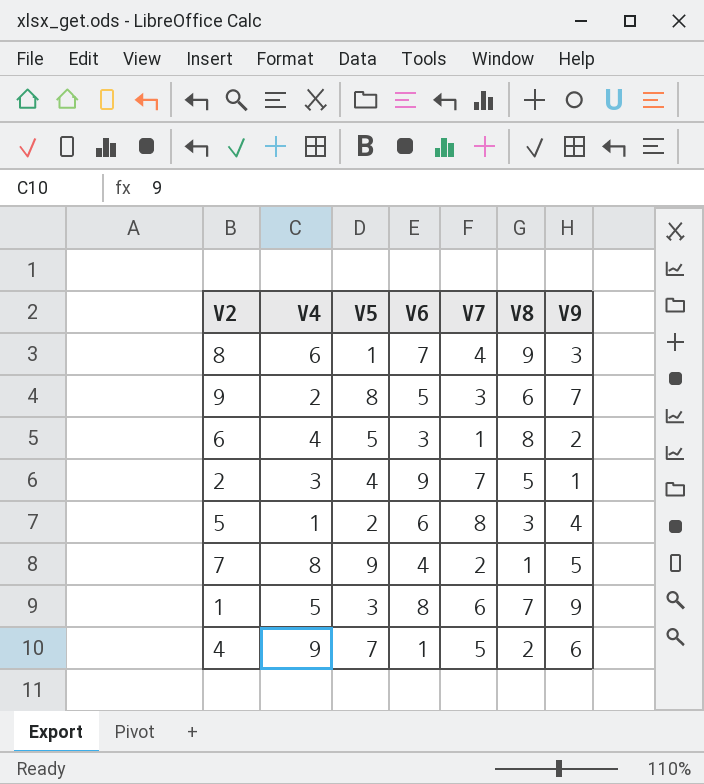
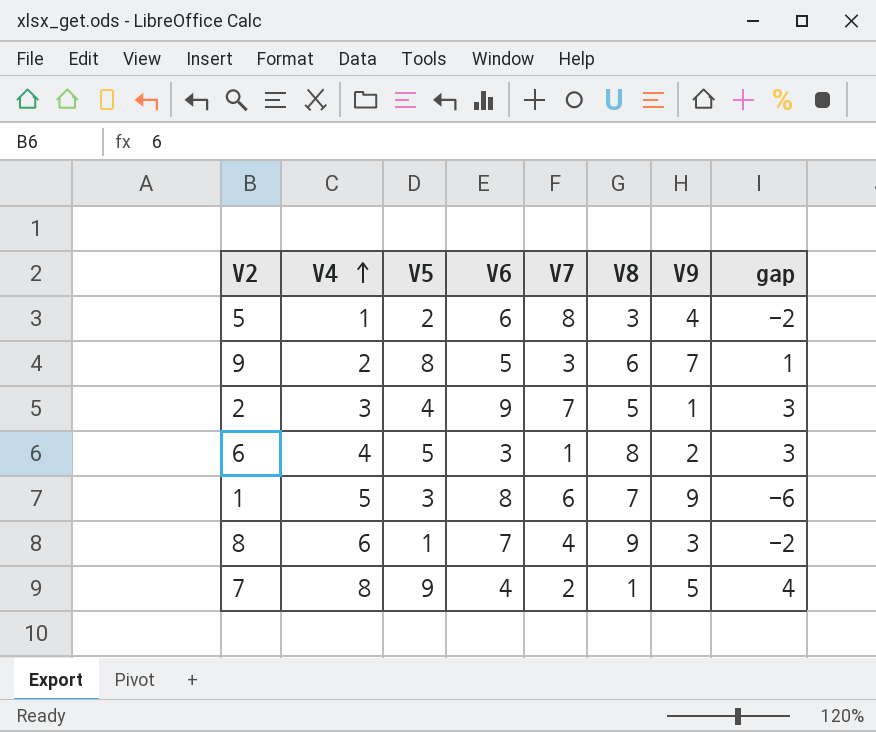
row order: none -> V4 ascending
column gap | formula: none -> [V5] - [V9]
row 4: 9 | 7 | 1 | 5 | 2 | 6 -> none

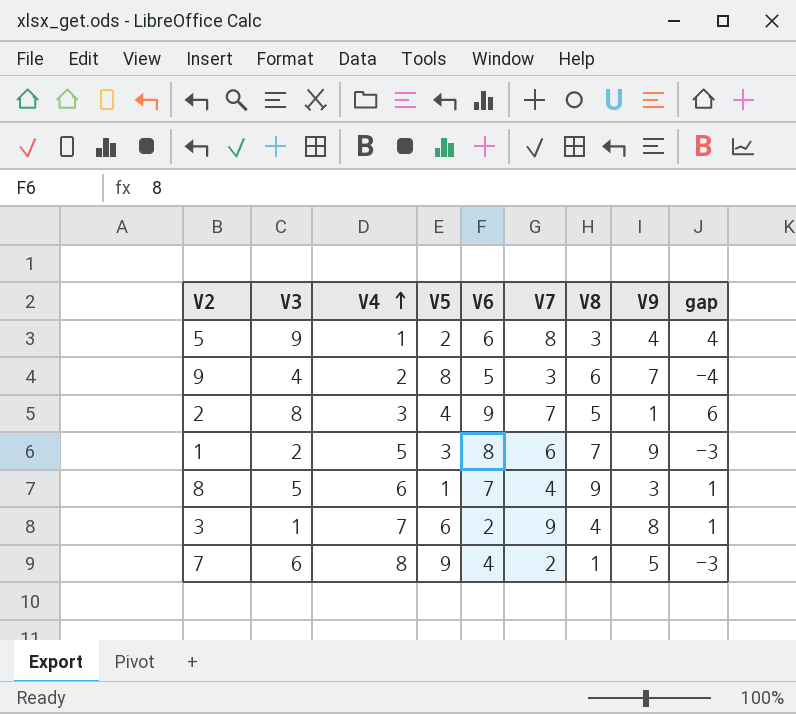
column V3 | position: none -> 2
column gap | formula: [V5] - [V9] -> [V7] - [V9]
row 6: 4 | 5 | 3 | 1 | 8 | 2 | 3 -> none
row 3: none -> 1 | 7 | 6 | 2 | 9 | 4 | 8 | 1

